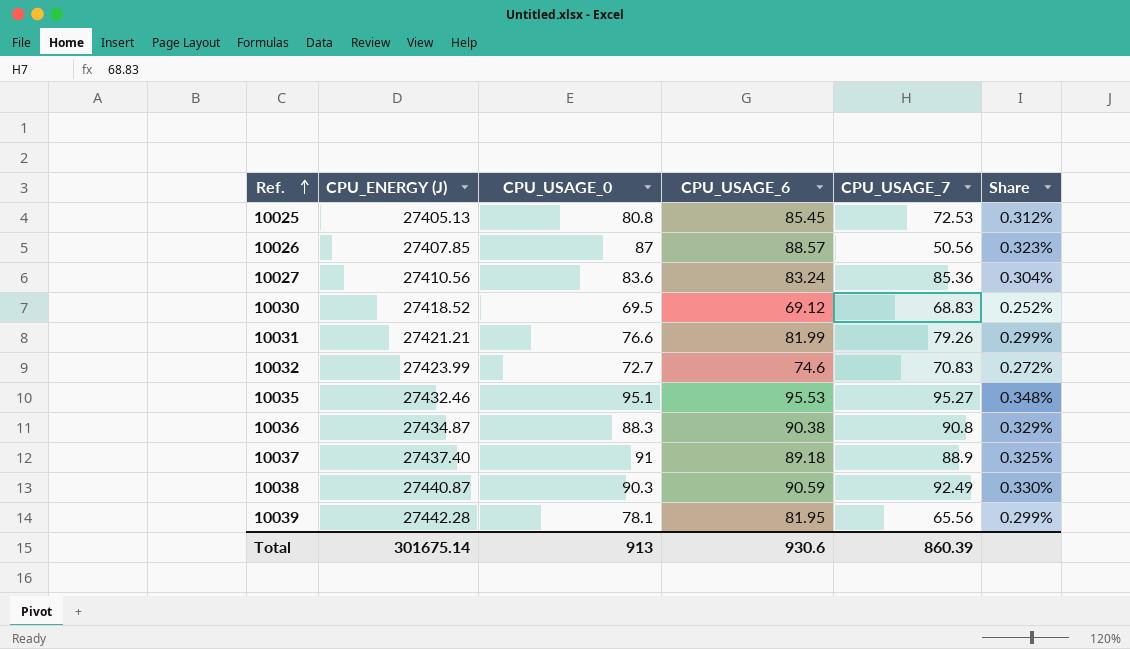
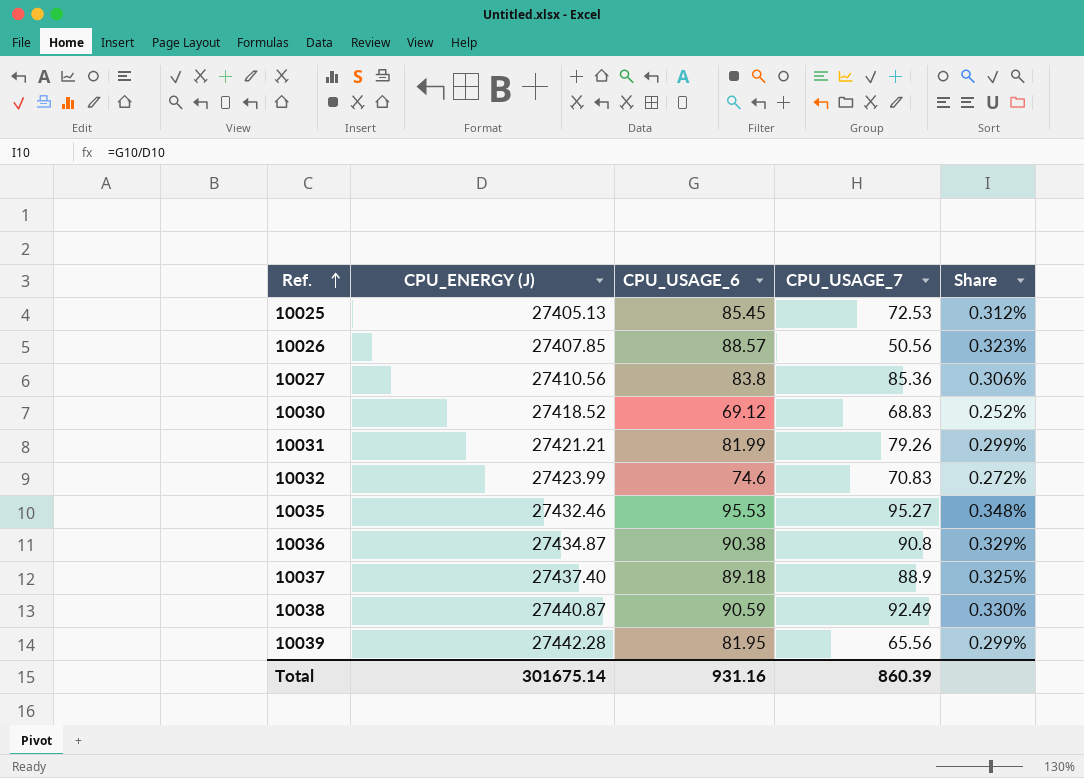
column CPU_USAGE_0 | position: 3 -> none
10027 | CPU_USAGE_6: 83.24 -> 83.8
10027 | Share: 0.304% -> 0.306%
Total | CPU_USAGE_6: 930.6 -> 931.16

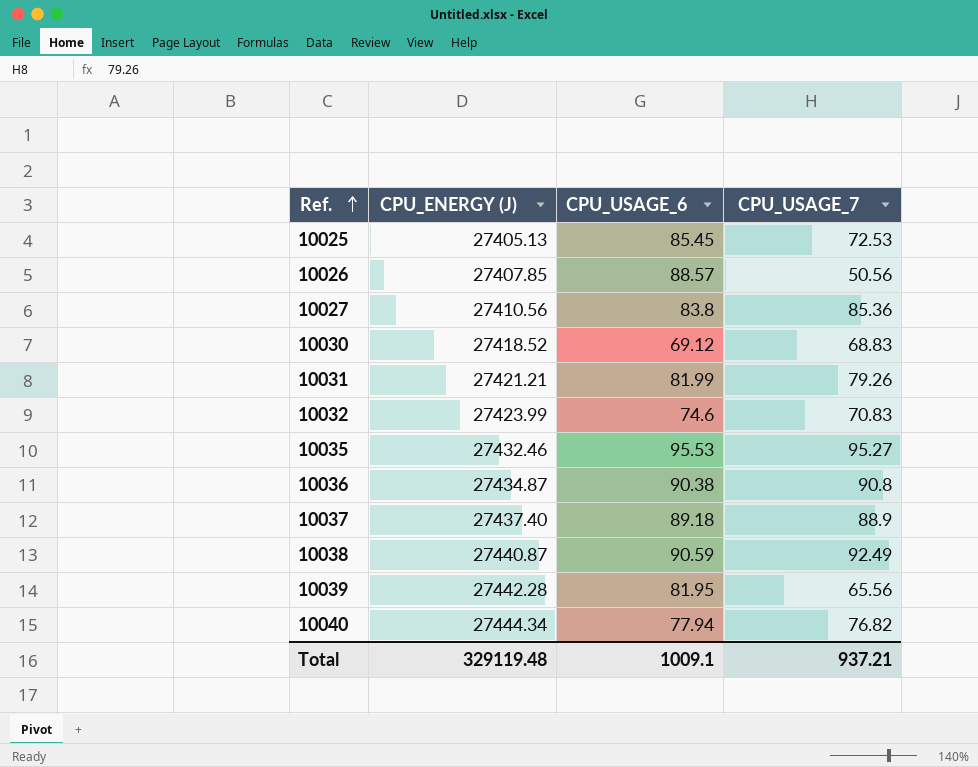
column Share | formula: [CPU_USAGE_6] / [CPU_ENERGY (J)] -> none
row 10040: none -> 27444.34 | 77.94 | 76.82
Total | CPU_ENERGY (J): 301675.14 -> 329119.48
Total | CPU_USAGE_6: 931.16 -> 1009.1
Total | CPU_USAGE_7: 860.39 -> 937.21

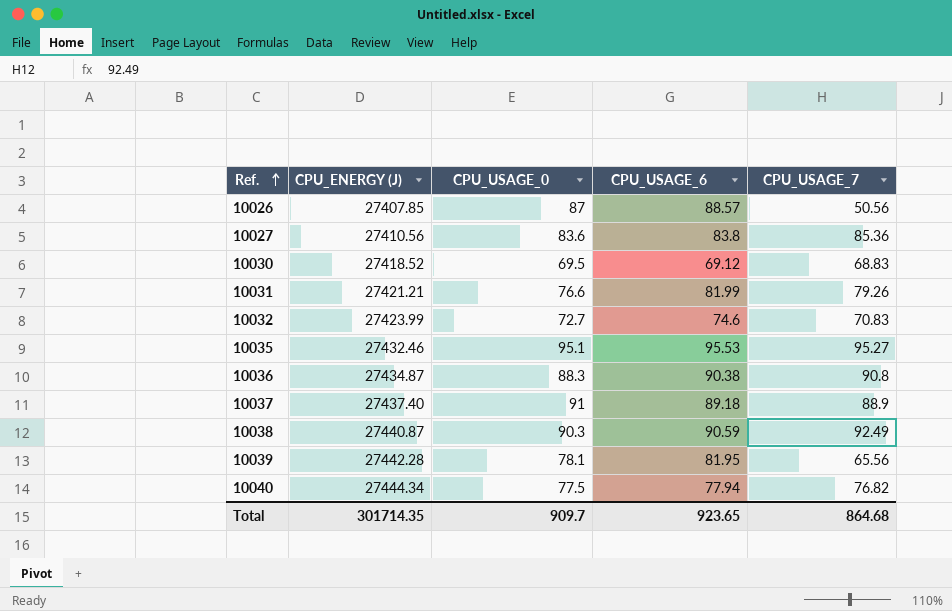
column CPU_USAGE_0 | position: none -> 3
row 10025: 27405.13 | 85.45 | 72.53 -> none
Total | CPU_ENERGY (J): 329119.48 -> 301714.35
Total | CPU_USAGE_6: 1009.1 -> 923.65
Total | CPU_USAGE_7: 937.21 -> 864.68

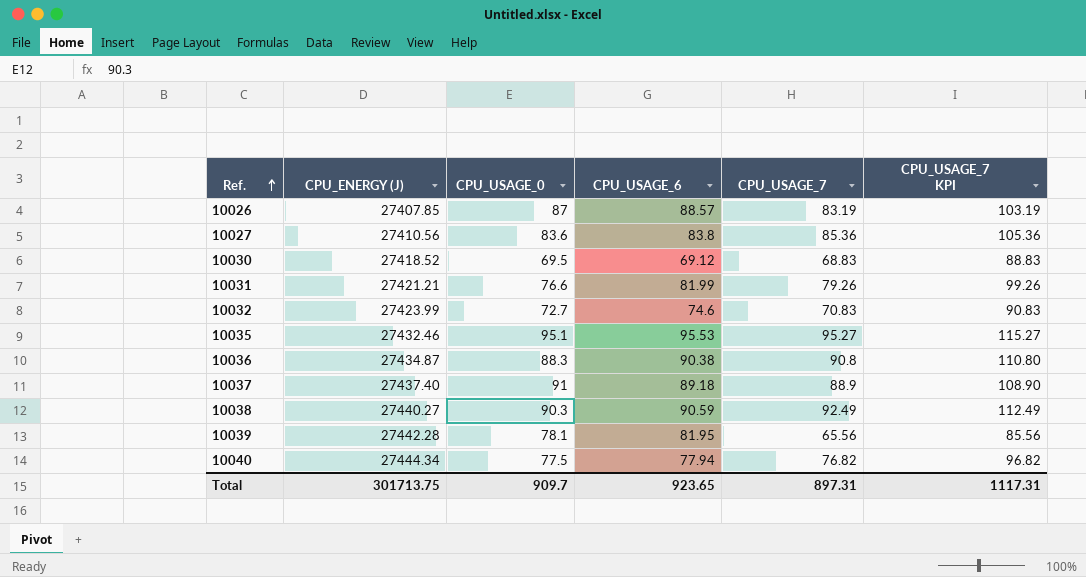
column CPU_USAGE_7 KPI | formula: none -> [CPU_USAGE_7] + 20
10026 | CPU_USAGE_7: 50.56 -> 83.19
10038 | CPU_ENERGY (J): 27440.87 -> 27440.27
Total | CPU_ENERGY (J): 301714.35 -> 301713.75
Total | CPU_USAGE_7: 864.68 -> 897.31

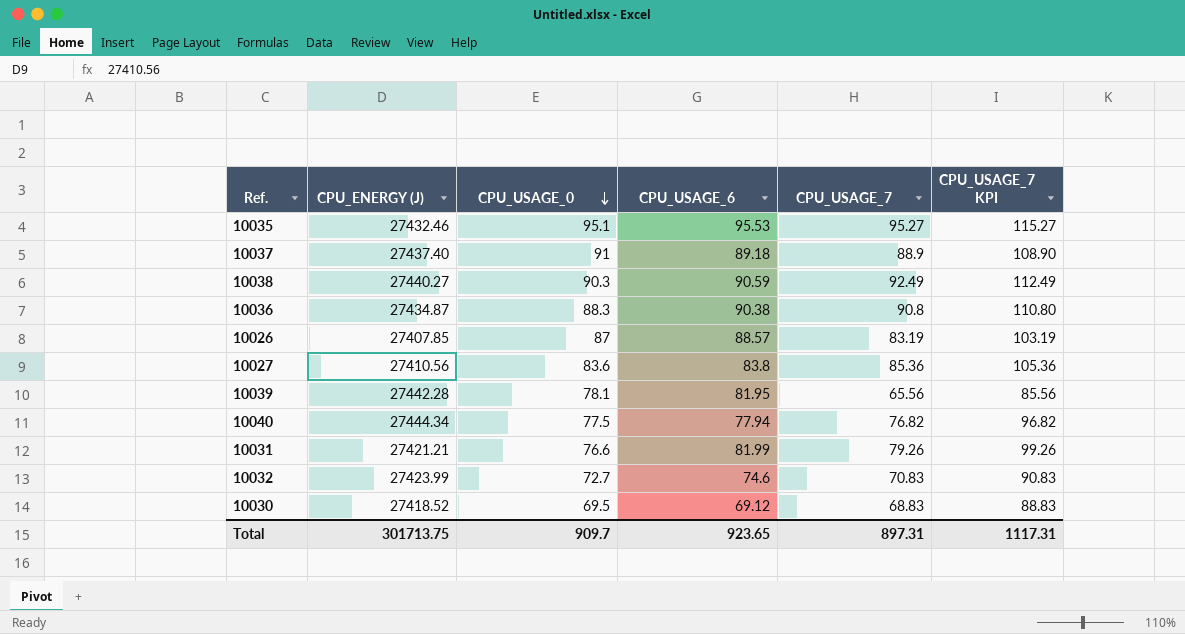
row order: Ref. ascending -> CPU_USAGE_0 descending

